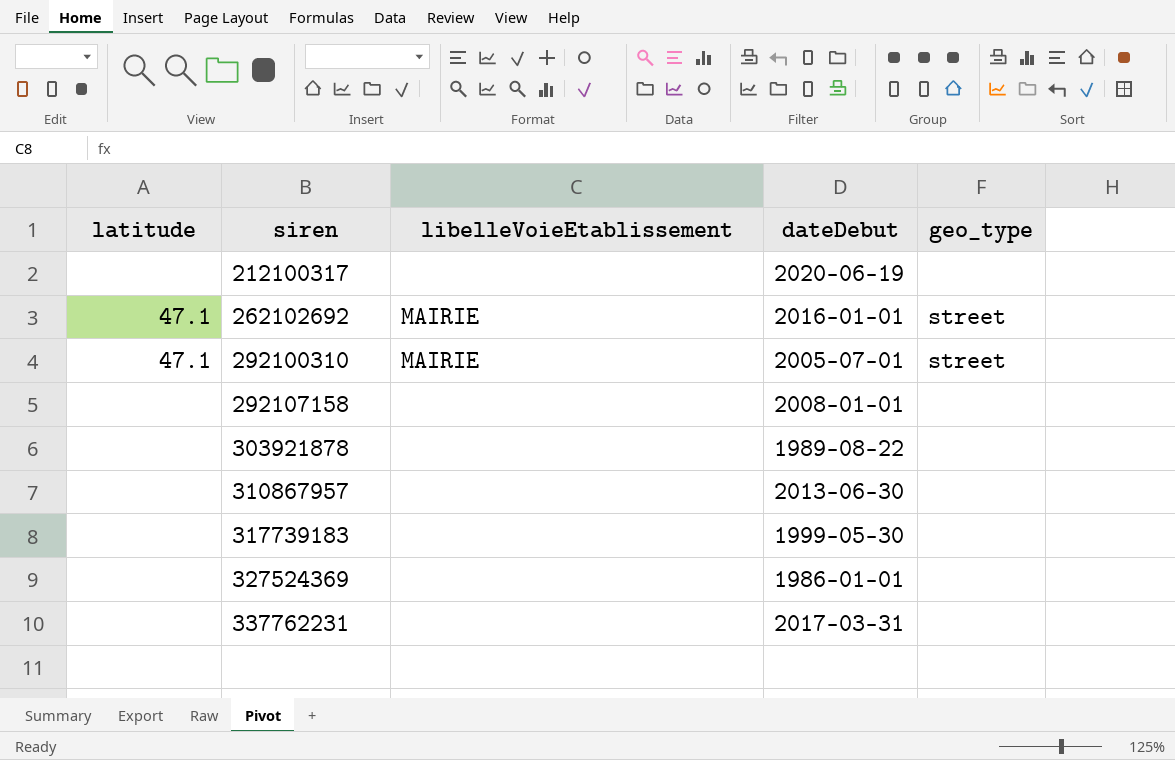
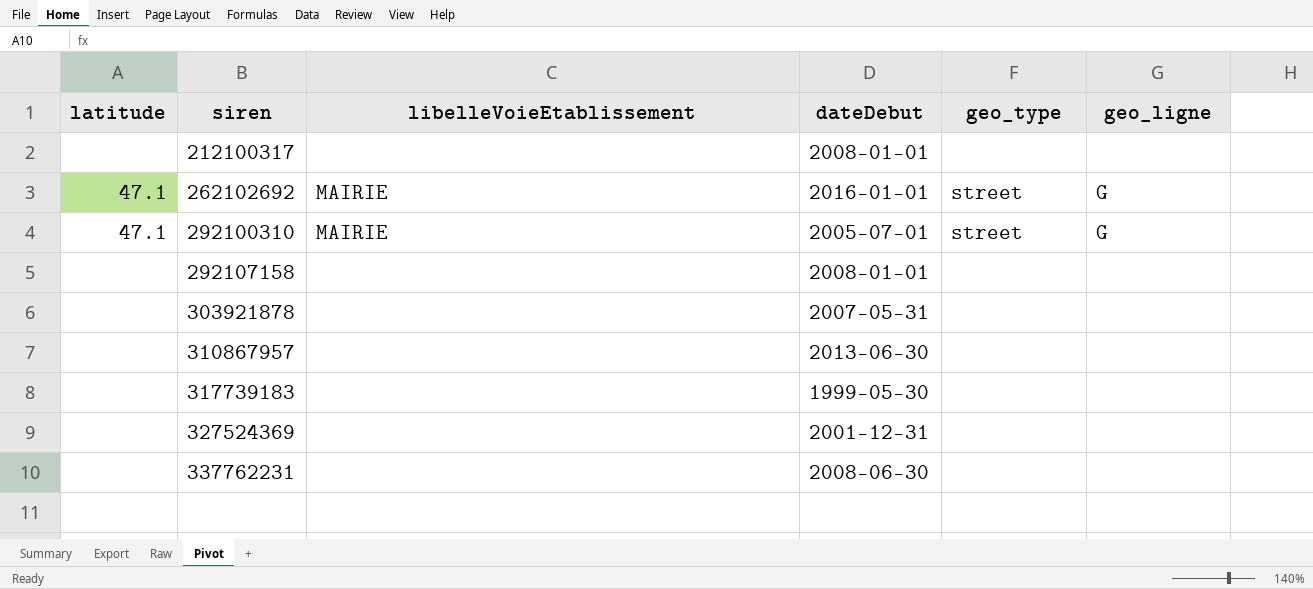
column geo_ligne | position: none -> 6
212100317 | dateDebut: 2020-06-19 -> 2008-01-01
303921878 | dateDebut: 1989-08-22 -> 2007-05-31
327524369 | dateDebut: 1986-01-01 -> 2001-12-31
337762231 | dateDebut: 2017-03-31 -> 2008-06-30

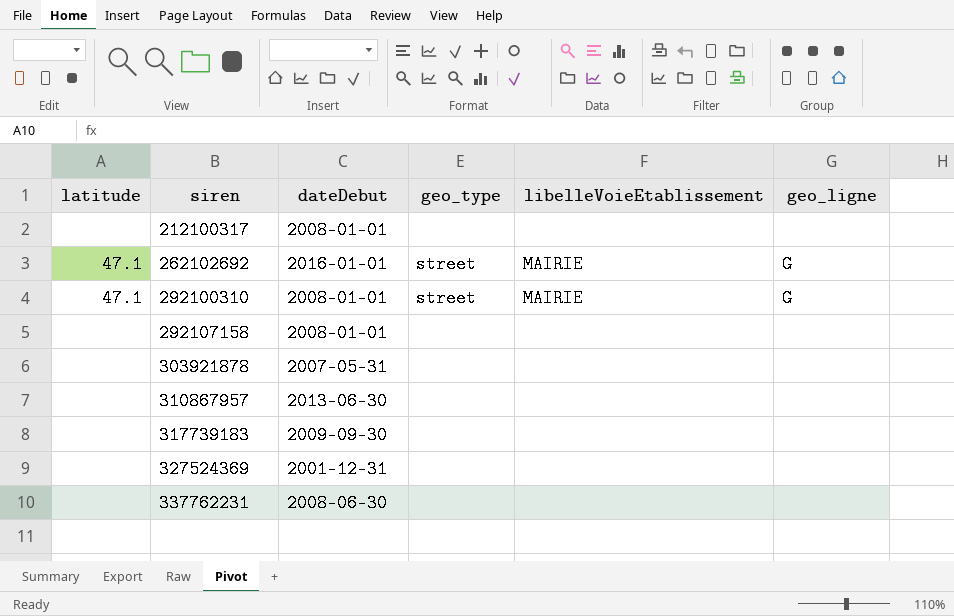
column libelleVoieEtablissement | position: 3 -> 5
292100310 | dateDebut: 2005-07-01 -> 2008-01-01
317739183 | dateDebut: 1999-05-30 -> 2009-09-30

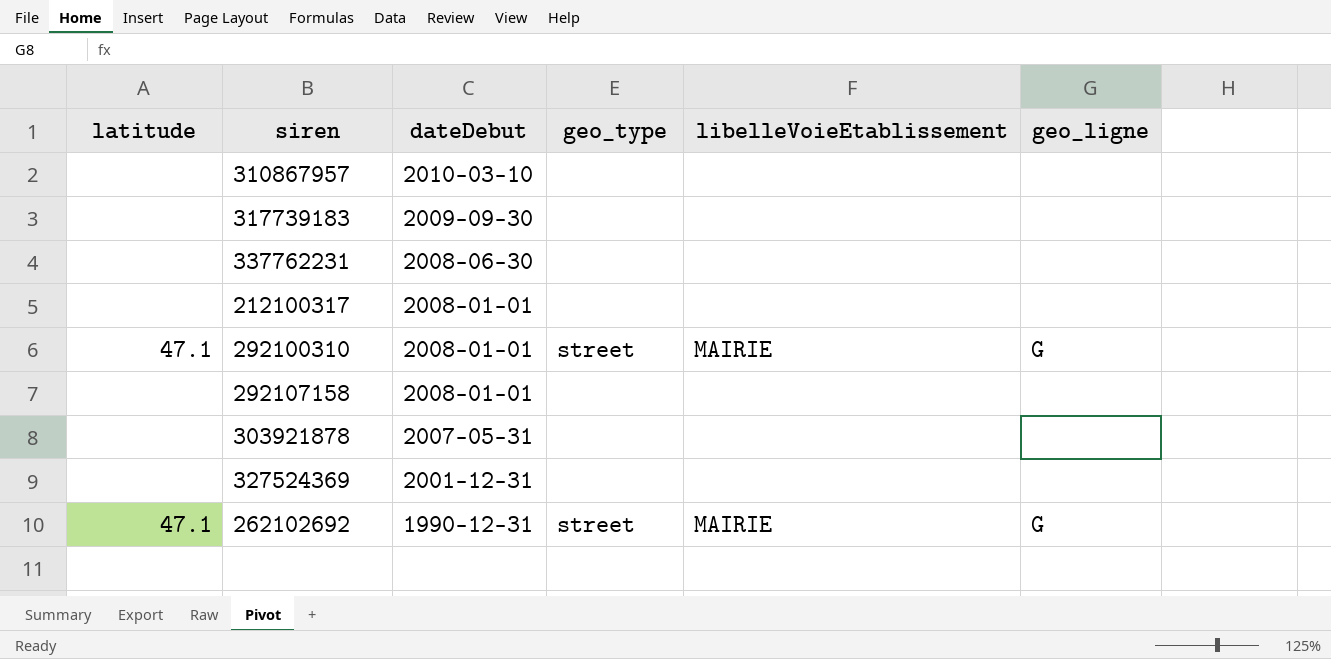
row order: siren ascending -> dateDebut descending
310867957 | dateDebut: 2013-06-30 -> 2010-03-10
262102692 | dateDebut: 2016-01-01 -> 1990-12-31

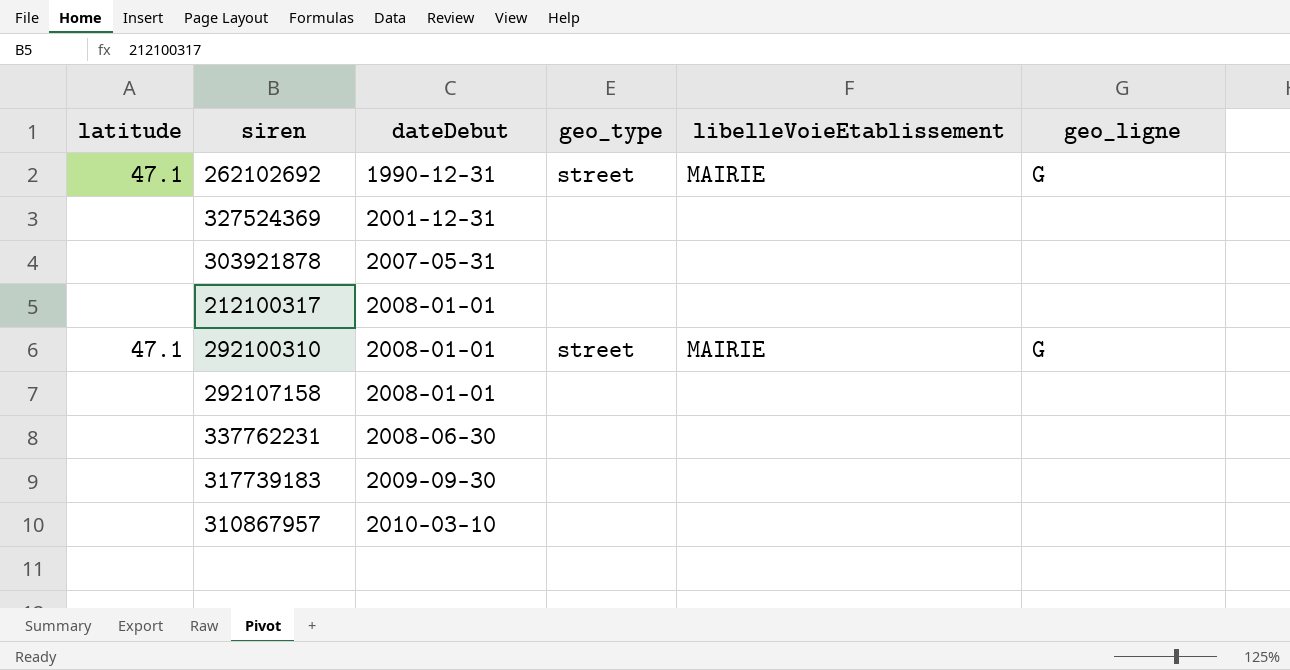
row order: dateDebut descending -> dateDebut ascending

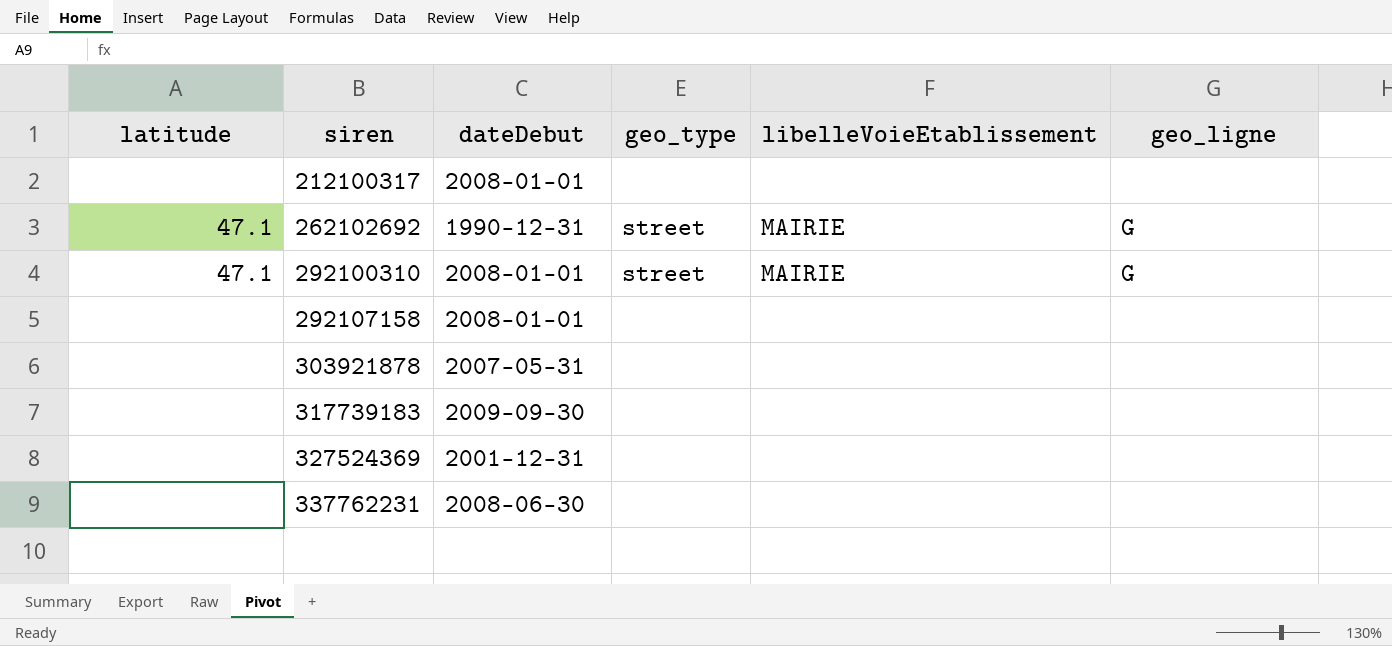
row order: dateDebut ascending -> siren ascending
row 310867957: none | 2010-03-10 | none | none | none -> none

